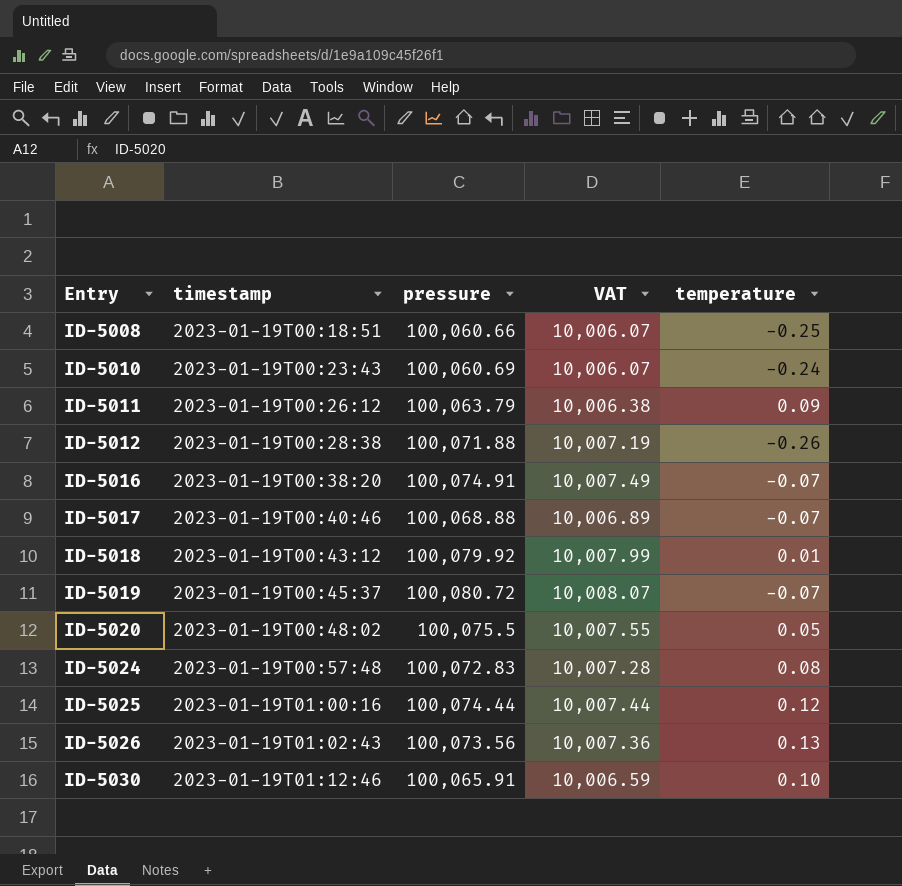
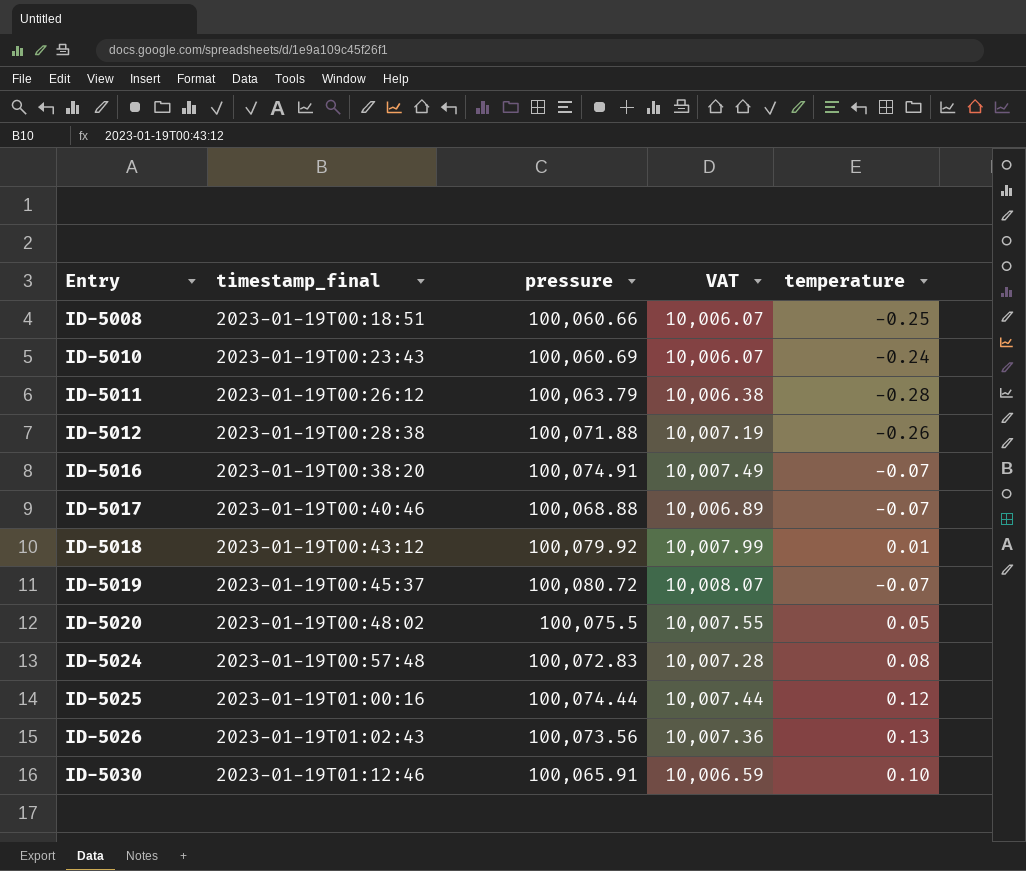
column name: timestamp -> timestamp_final
ID-5011 | temperature: 0.09 -> -0.28

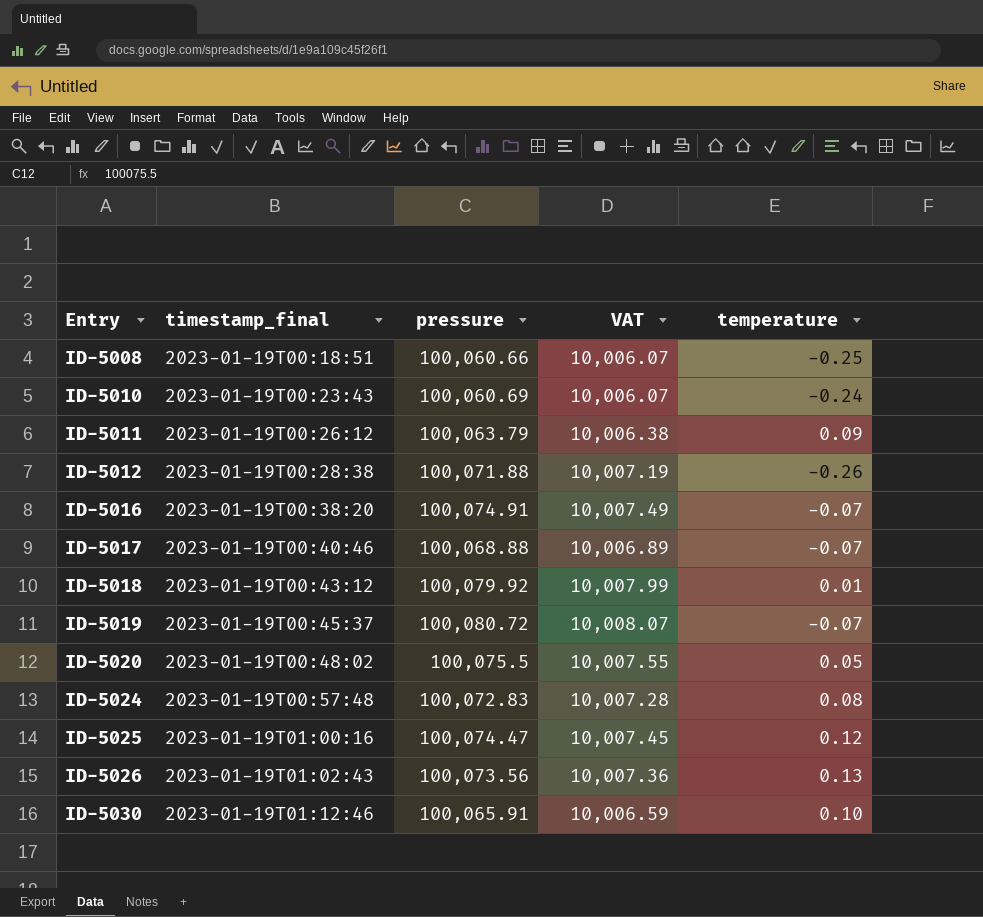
ID-5011 | temperature: -0.28 -> 0.09
ID-5025 | pressure: 100,074.44 -> 100,074.47
ID-5025 | VAT: 10,007.44 -> 10,007.45

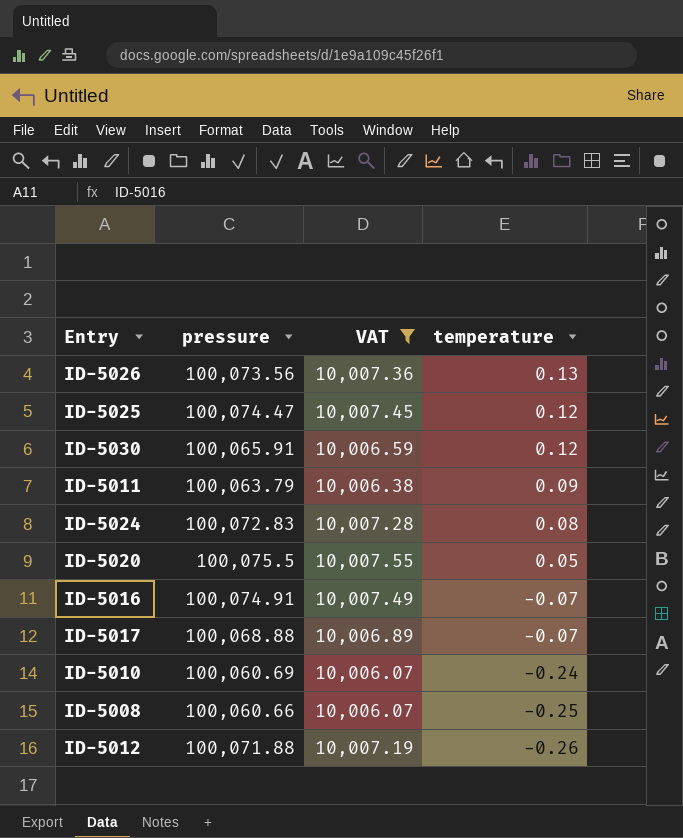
filter: none -> VAT <= 10,007.55
row order: Entry ascending -> temperature descending
column timestamp_final | position: 2 -> none
ID-5030 | temperature: 0.10 -> 0.12

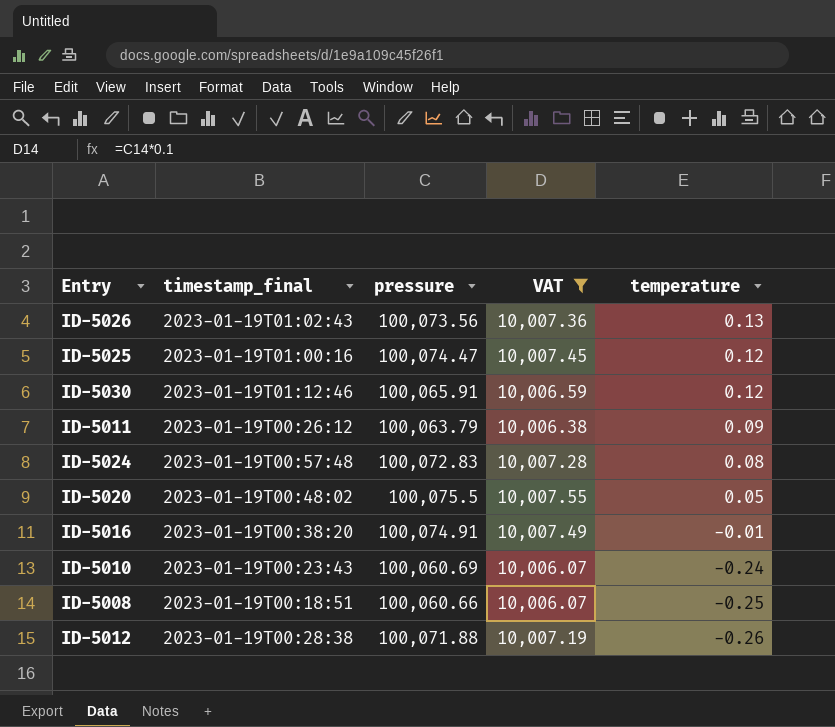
column timestamp_final | position: none -> 2
row ID-5017: 100,068.88 | 10,006.89 | -0.07 -> none
ID-5016 | temperature: -0.07 -> -0.01

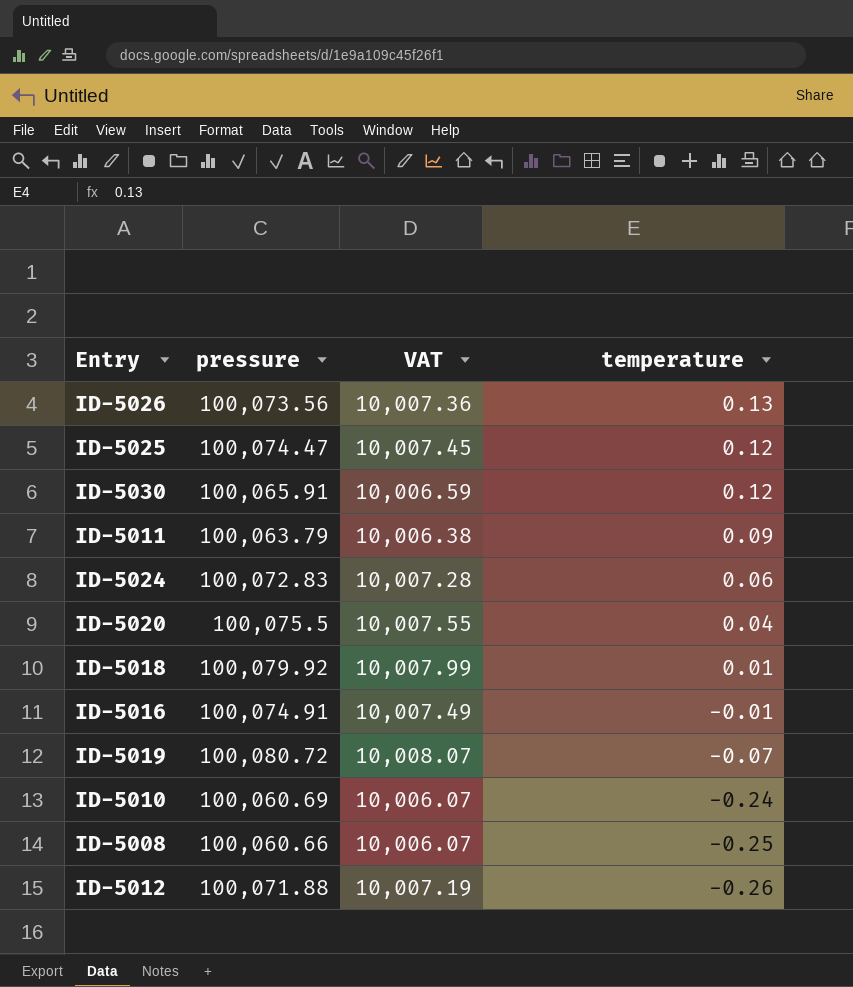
filter: VAT <= 10,007.55 -> none
column timestamp_final | position: 2 -> none
ID-5024 | temperature: 0.08 -> 0.06
ID-5020 | temperature: 0.05 -> 0.04

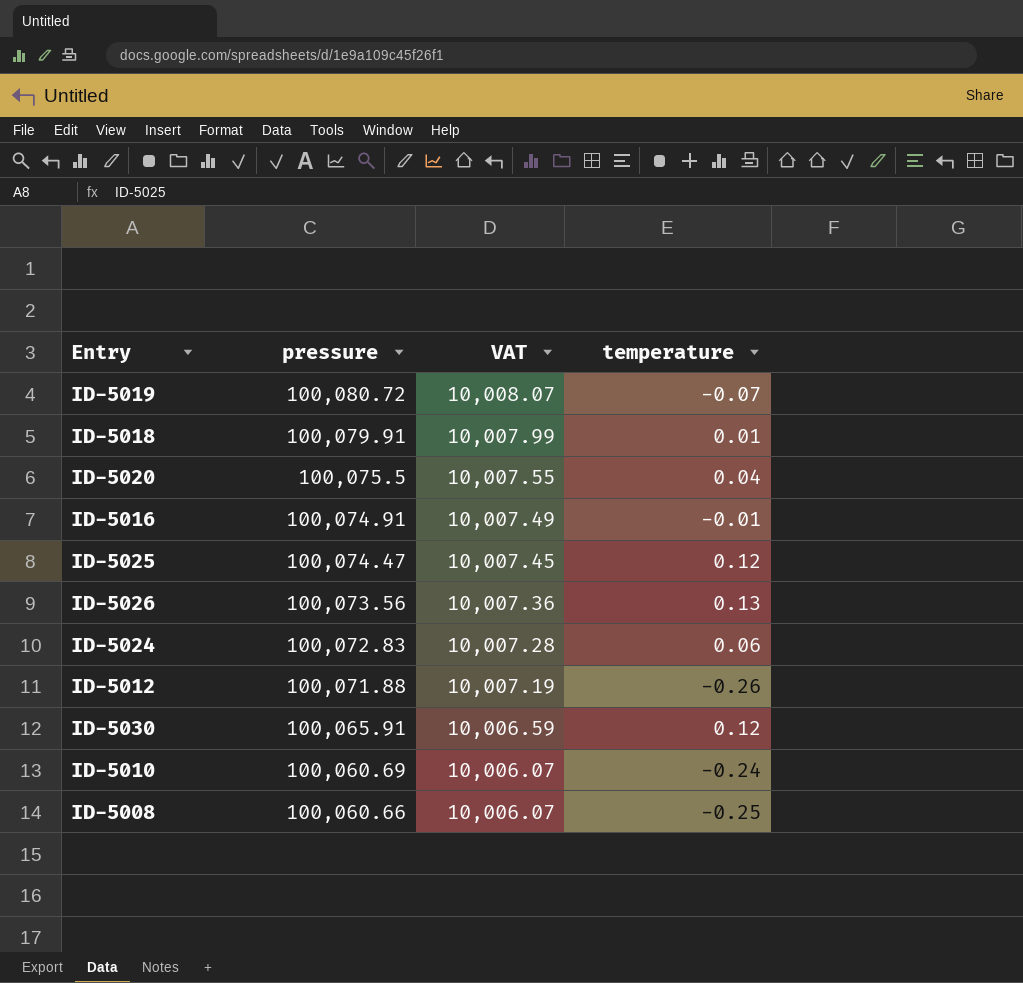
row order: temperature descending -> pressure descending
row ID-5011: 100,063.79 | 10,006.38 | 0.09 -> none
ID-5018 | pressure: 100,079.92 -> 100,079.91

